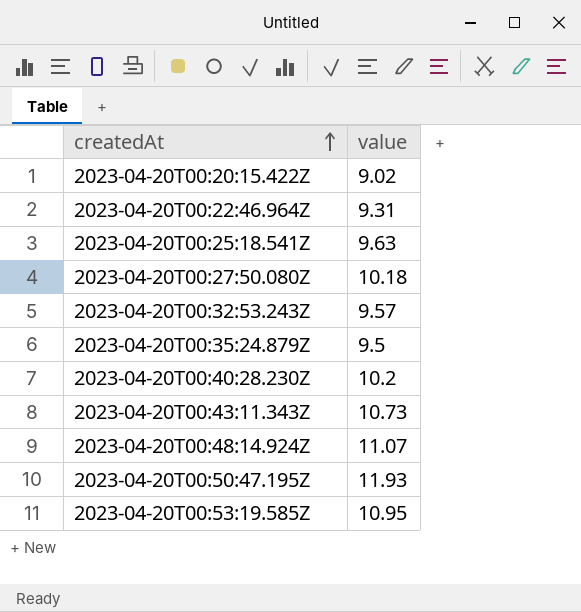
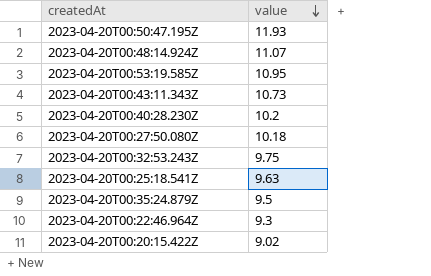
row order: createdAt ascending -> value descending
2023-04-20T00:32:53.243Z | value: 9.57 -> 9.75
2023-04-20T00:22:46.964Z | value: 9.31 -> 9.3

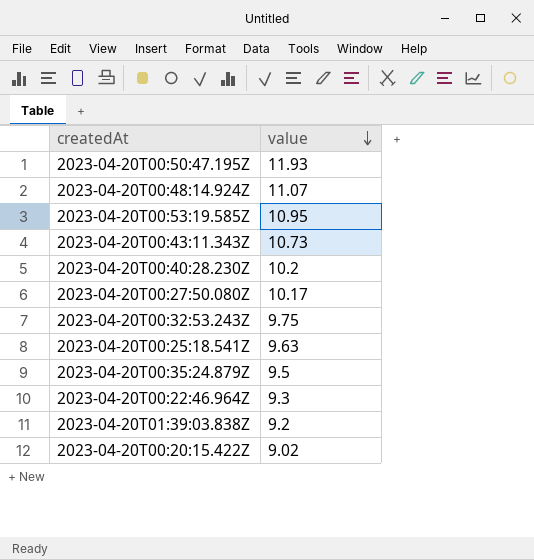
2023-04-20T00:27:50.080Z | value: 10.18 -> 10.17
row 2023-04-20T01:39:03.838Z: none -> 9.2

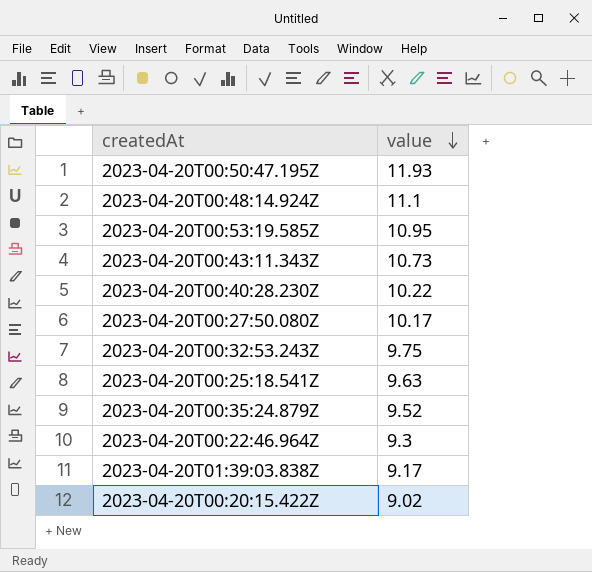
2023-04-20T00:48:14.924Z | value: 11.07 -> 11.1
2023-04-20T00:40:28.230Z | value: 10.2 -> 10.22
2023-04-20T00:35:24.879Z | value: 9.5 -> 9.52
2023-04-20T01:39:03.838Z | value: 9.2 -> 9.17

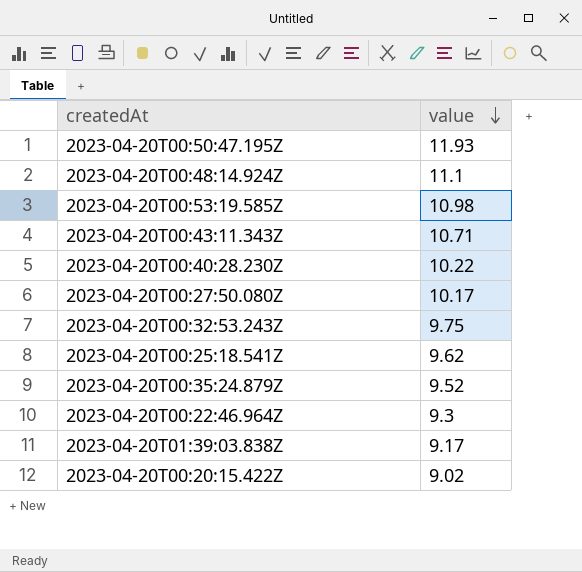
2023-04-20T00:53:19.585Z | value: 10.95 -> 10.98
2023-04-20T00:43:11.343Z | value: 10.73 -> 10.71
2023-04-20T00:25:18.541Z | value: 9.63 -> 9.62

